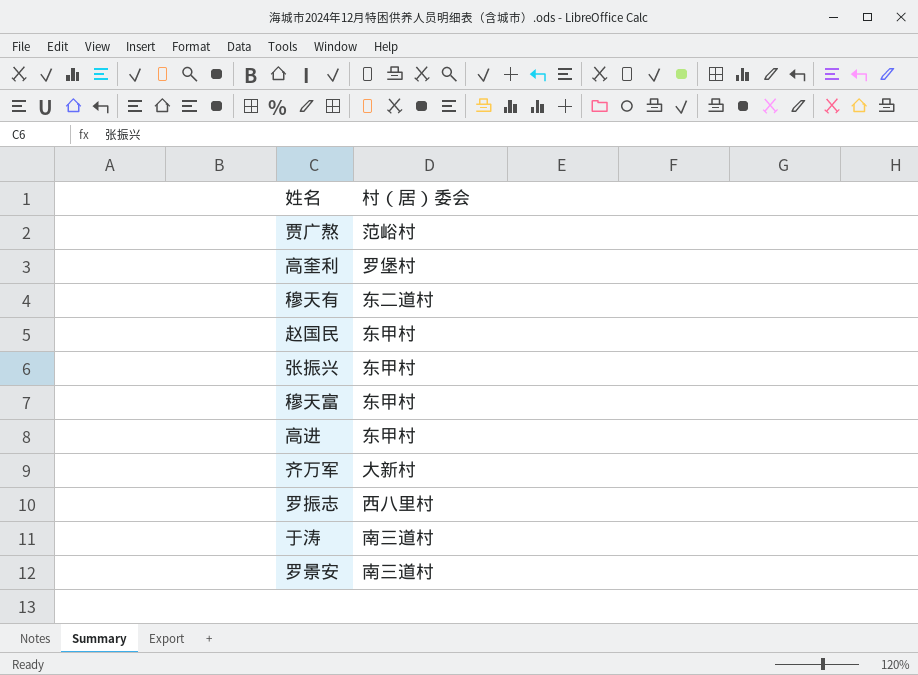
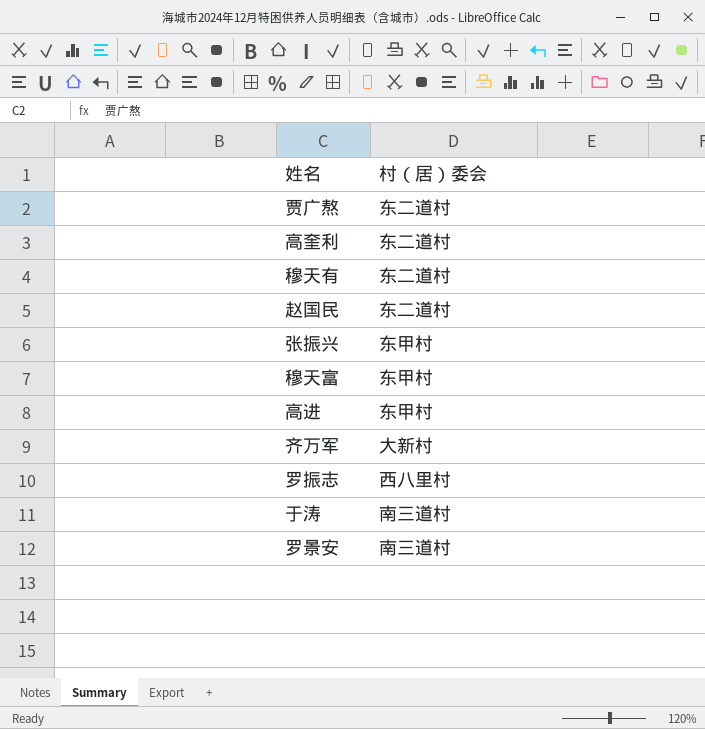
贾广熬 | 村（居）委会: 范峪村 -> 东二道村
高奎利 | 村（居）委会: 罗堡村 -> 东二道村
赵国民 | 村（居）委会: 东甲村 -> 东二道村

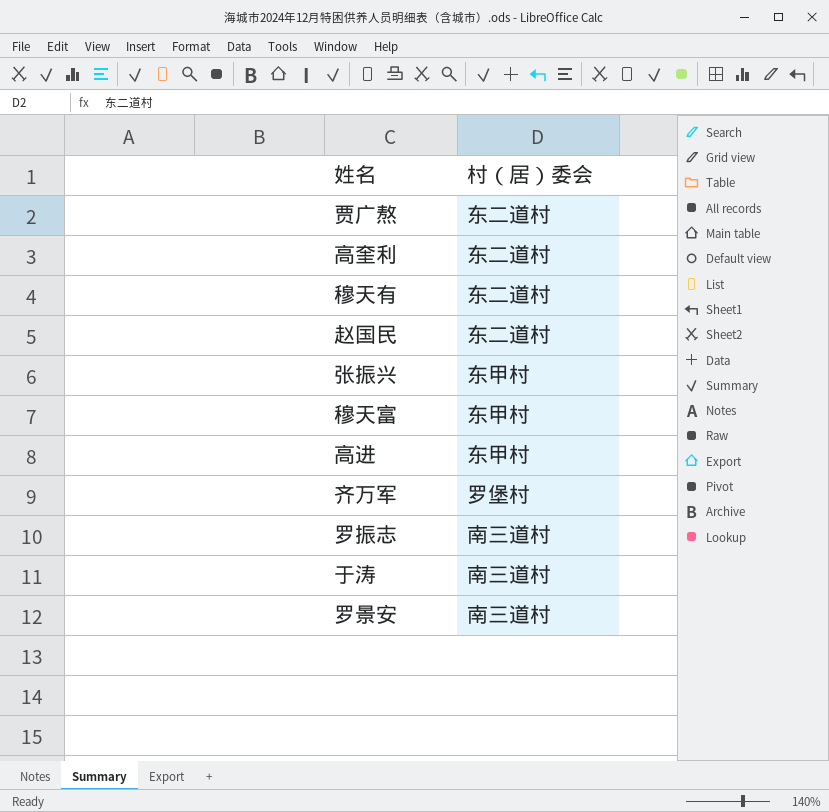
齐万军 | 村（居）委会: 大新村 -> 罗堡村
罗振志 | 村（居）委会: 西八里村 -> 南三道村

